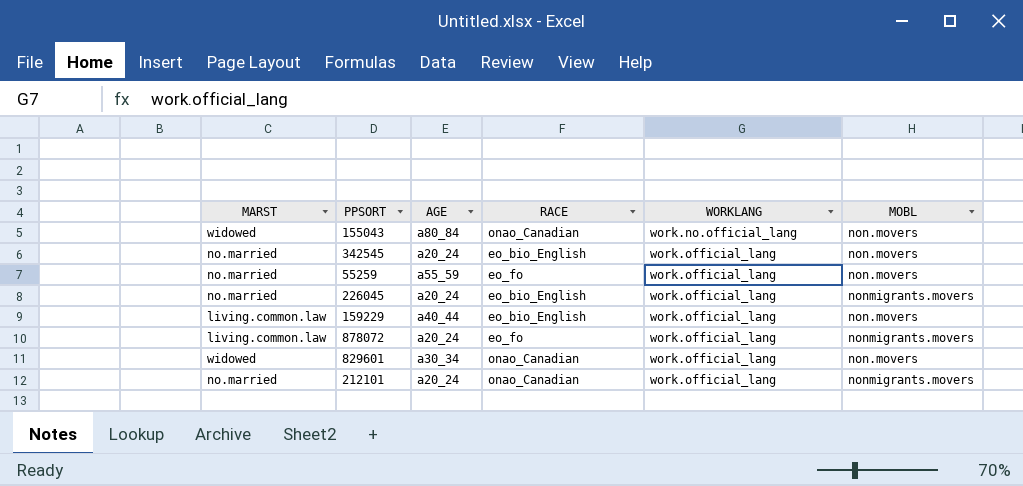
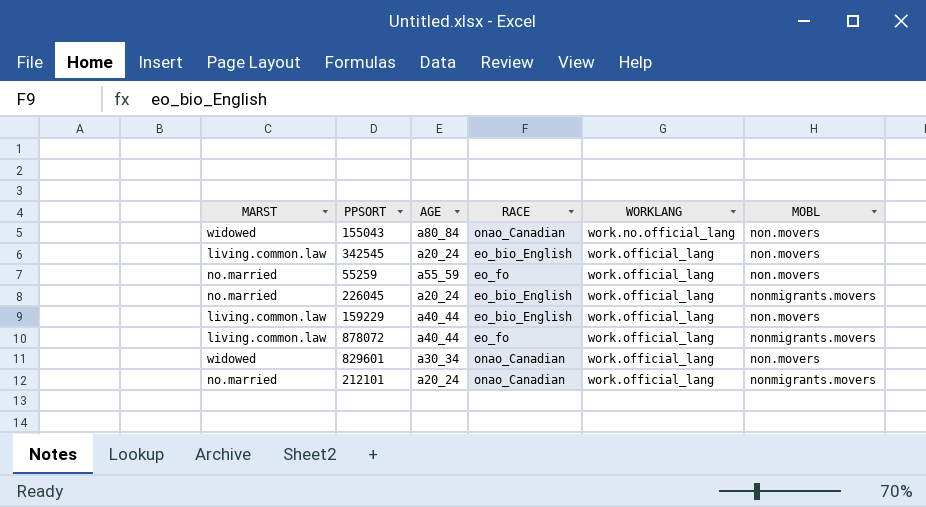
342545 | MARST: no.married -> living.common.law
878072 | AGE: a20_24 -> a40_44

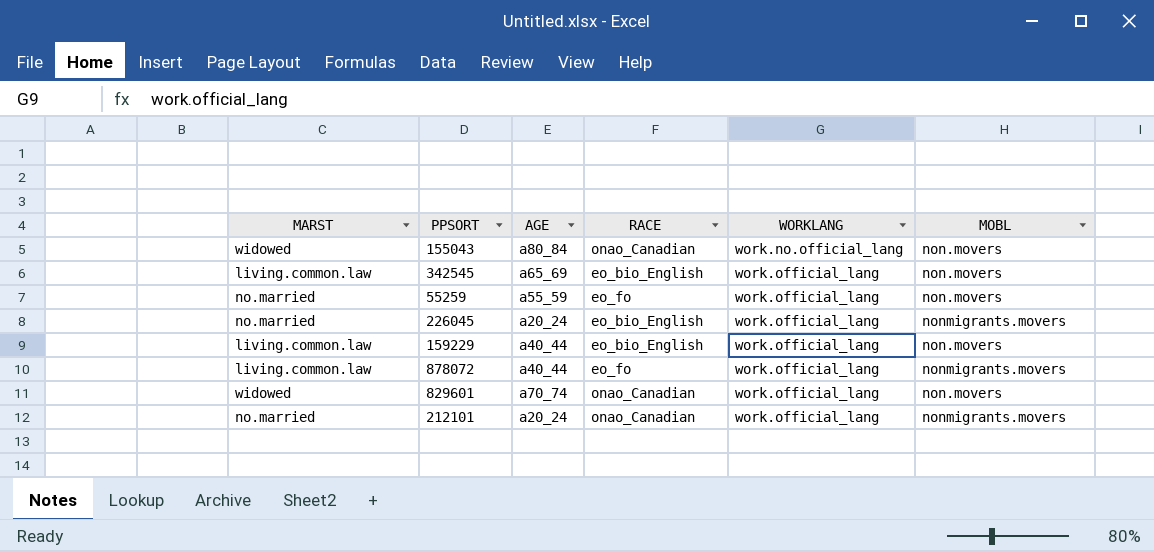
342545 | AGE: a20_24 -> a65_69
829601 | AGE: a30_34 -> a70_74

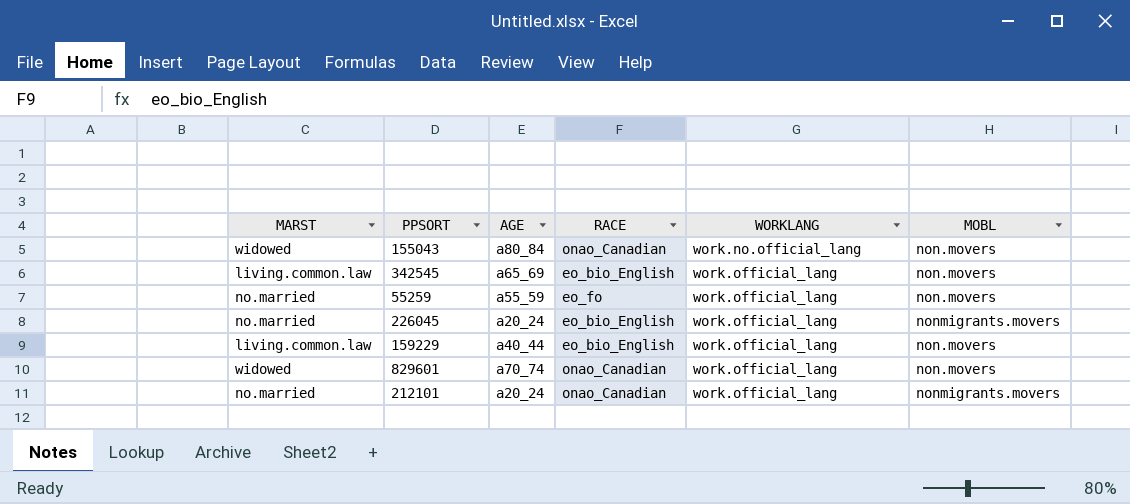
row 878072: living.common.law | a40_44 | eo_fo | work.official_lang | nonmigrants.movers -> none

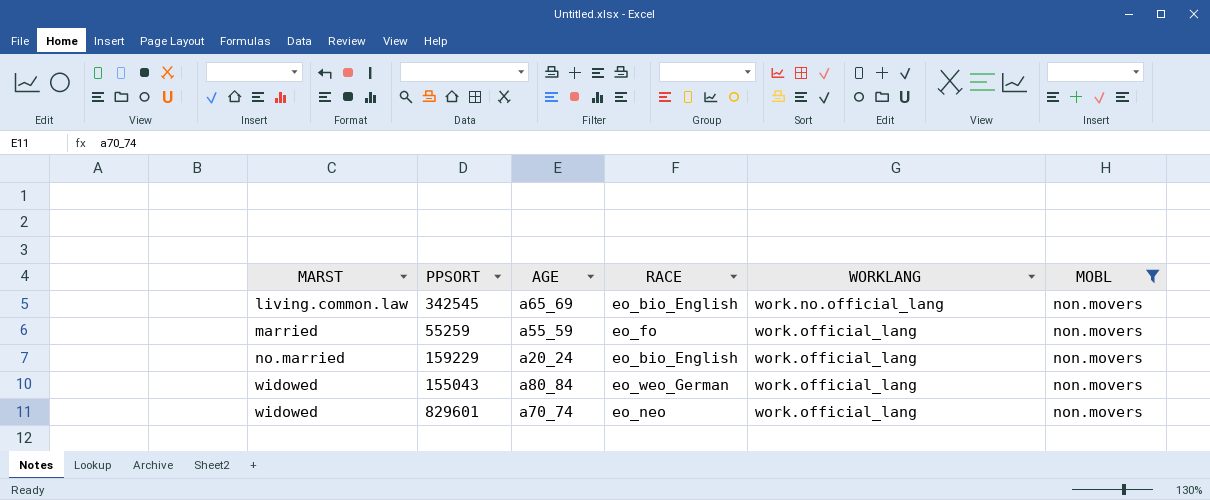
filter: none -> MOBL = non.movers
row order: WORKLANG ascending -> MARST ascending
342545 | WORKLANG: work.official_lang -> work.no.official_lang
55259 | MARST: no.married -> married
159229 | MARST: living.common.law -> no.married
159229 | AGE: a40_44 -> a20_24
155043 | RACE: onao_Canadian -> eo_weo_German
155043 | WORKLANG: work.no.official_lang -> work.official_lang
829601 | RACE: onao_Canadian -> eo_neo

